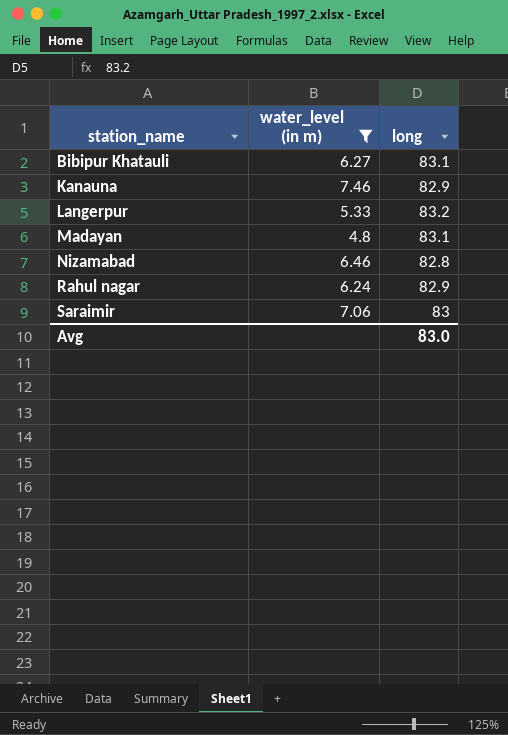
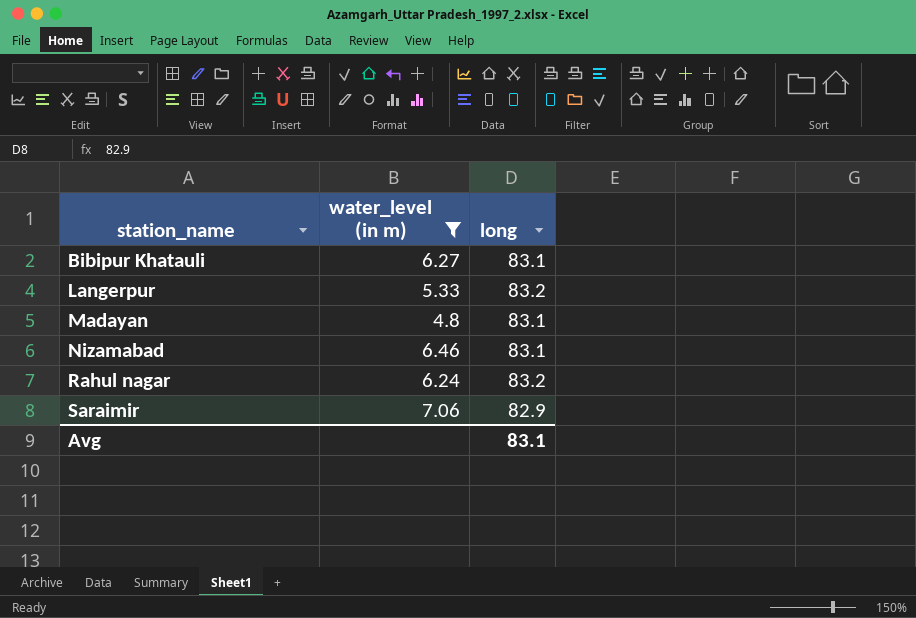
row Kanauna: 7.46 | 82.9 -> none
Nizamabad | long: 82.8 -> 83.1
Rahul nagar | long: 82.9 -> 83.2
Saraimir | long: 83 -> 82.9
Avg | long: 83.0 -> 83.1

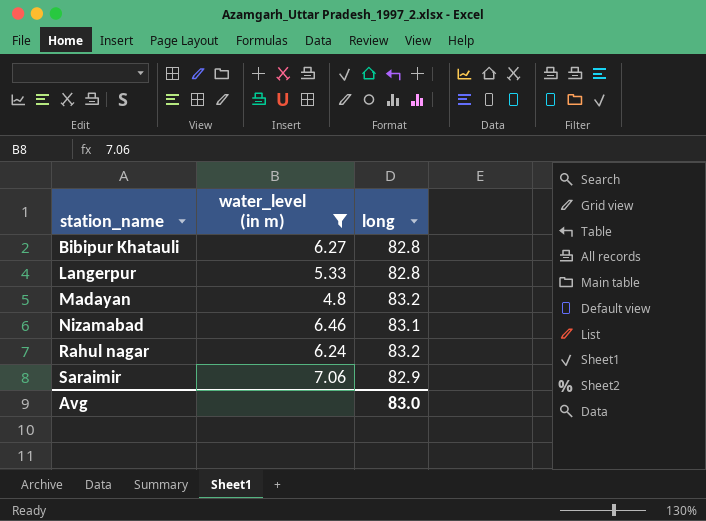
Bibipur Khatauli | long: 83.1 -> 82.8
Langerpur | long: 83.2 -> 82.8
Madayan | long: 83.1 -> 83.2
Avg | long: 83.1 -> 83.0

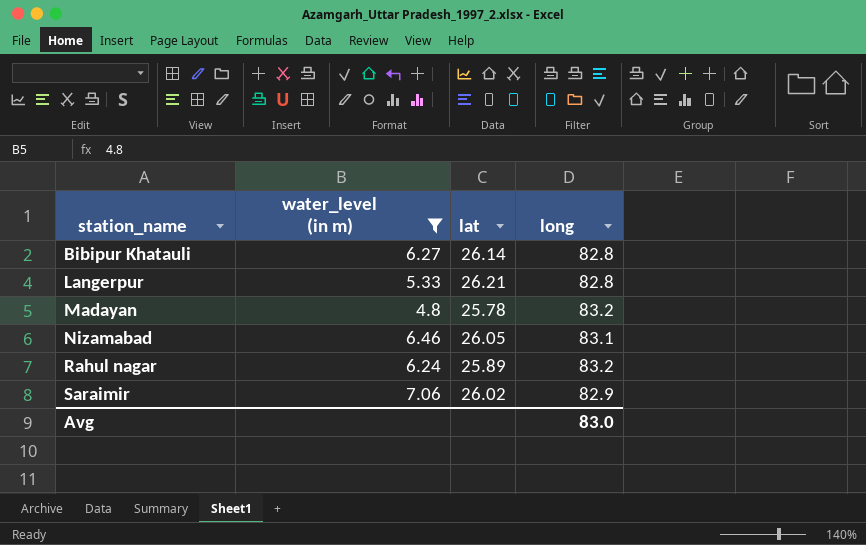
column lat | position: none -> 3

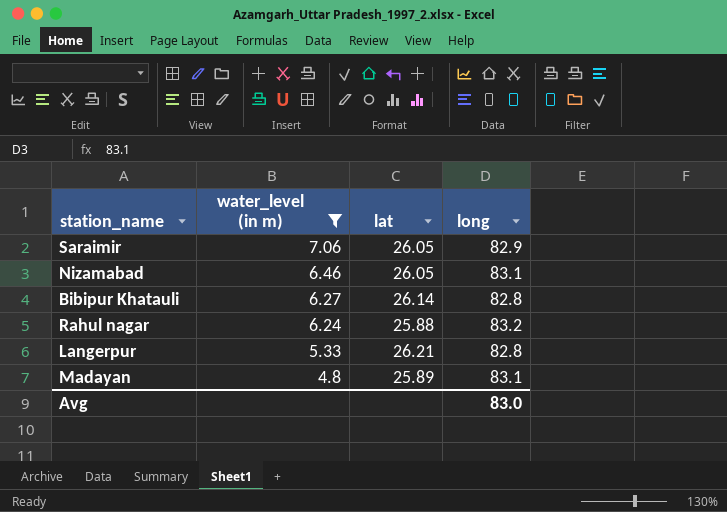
row order: station_name ascending -> water_level (in m) descending
Saraimir | lat: 26.02 -> 26.05
Rahul nagar | lat: 25.89 -> 25.88
Madayan | lat: 25.78 -> 25.89
Madayan | long: 83.2 -> 83.1

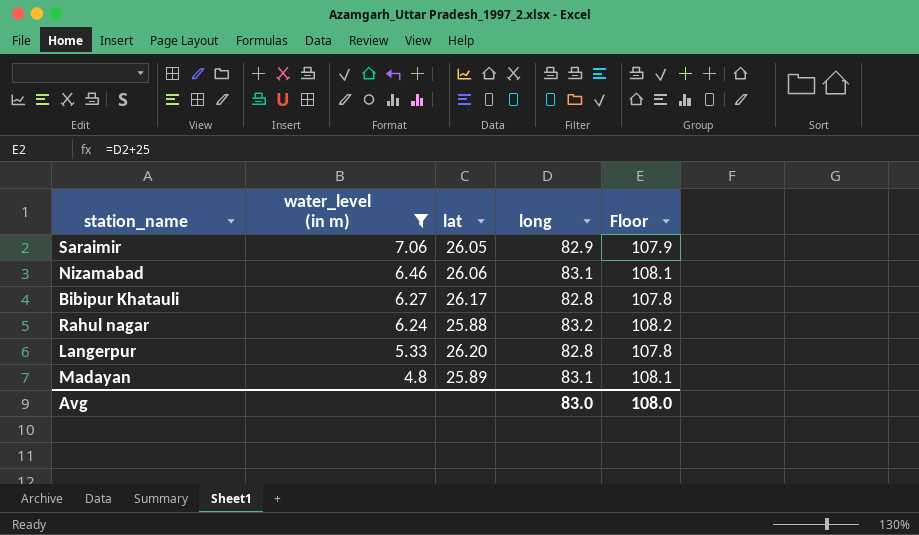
column Floor | formula: none -> [long] + 25
Nizamabad | lat: 26.05 -> 26.06
Bibipur Khatauli | lat: 26.14 -> 26.17
Langerpur | lat: 26.21 -> 26.20

